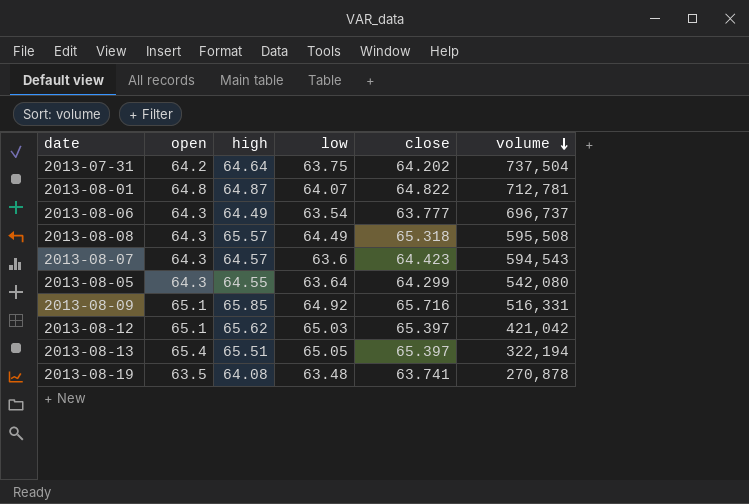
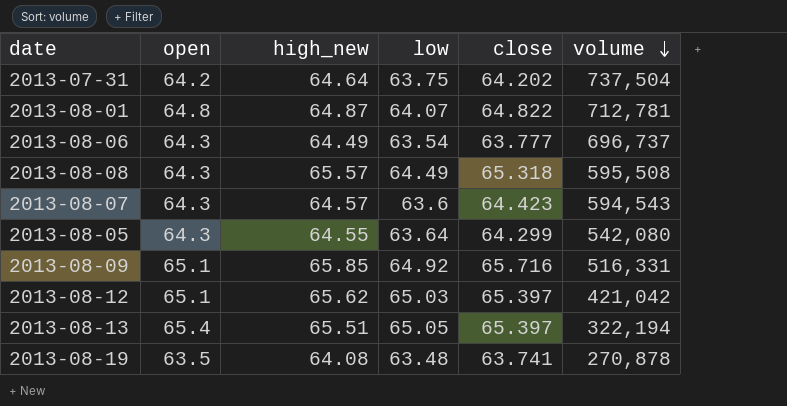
column name: high -> high_new

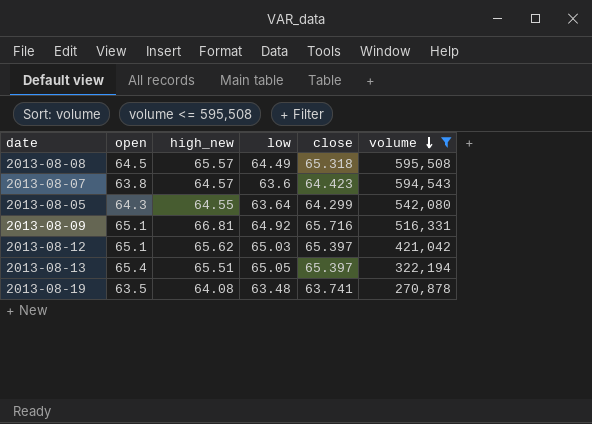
filter: none -> volume <= 595,508
2013-08-08 | open: 64.3 -> 64.5
2013-08-07 | open: 64.3 -> 63.8
2013-08-09 | high_new: 65.85 -> 66.81

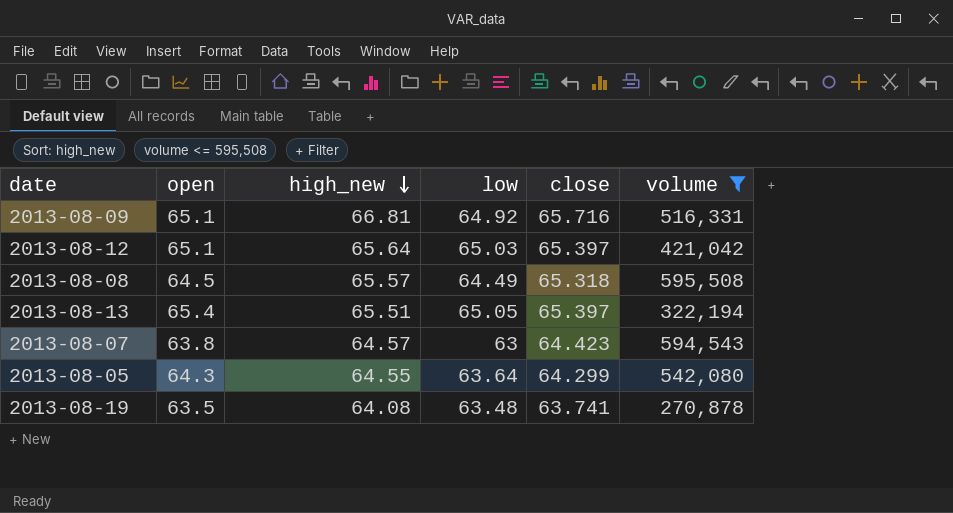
row order: volume descending -> high_new descending
2013-08-12 | high_new: 65.62 -> 65.64
2013-08-07 | low: 63.6 -> 63

